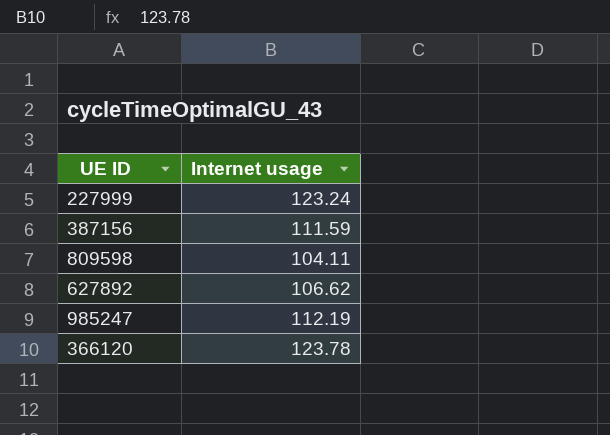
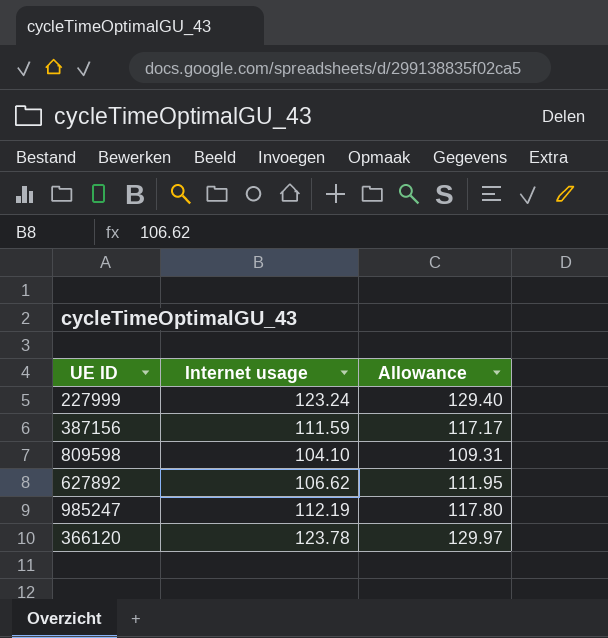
column Allowance | formula: none -> [Internet usage] * 1.05
809598 | Internet usage: 104.11 -> 104.10

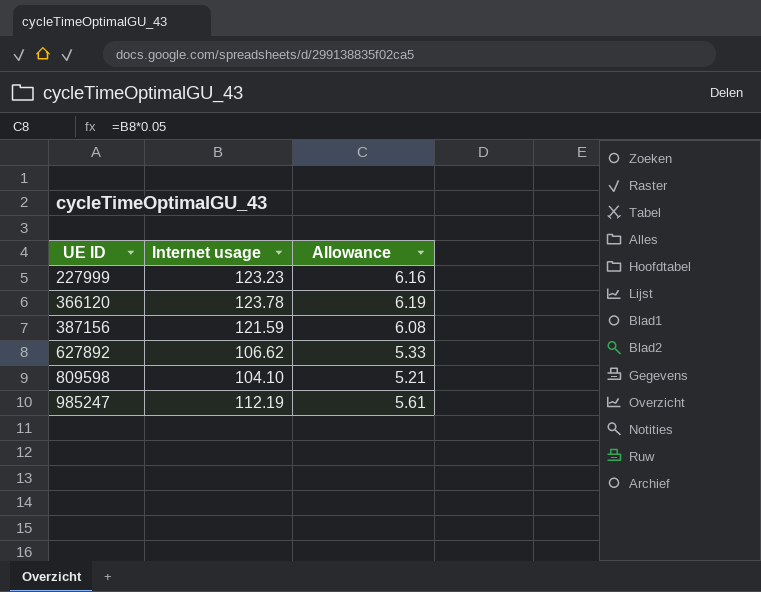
row order: none -> UE ID ascending
column Allowance | formula: [Internet usage] * 1.05 -> [Internet usage] * 0.05
227999 | Internet usage: 123.24 -> 123.23
387156 | Internet usage: 111.59 -> 121.59

